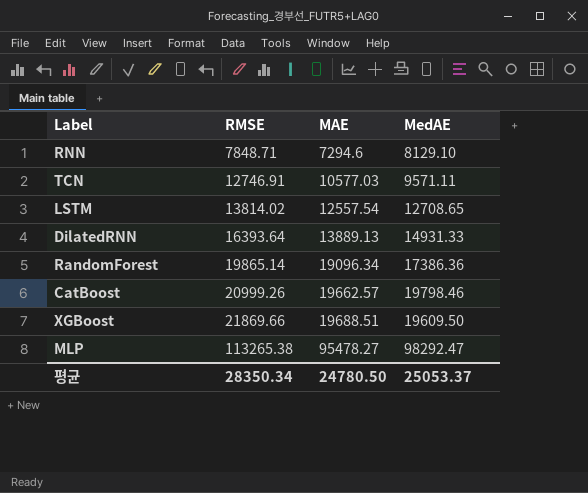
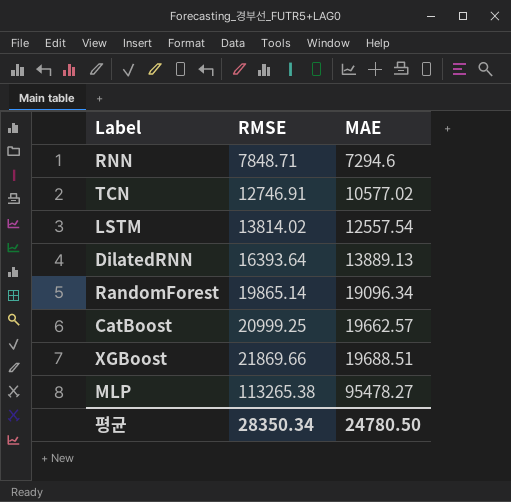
column MedAE | position: 4 -> none
TCN | MAE: 10577.03 -> 10577.02
CatBoost | RMSE: 20999.26 -> 20999.25

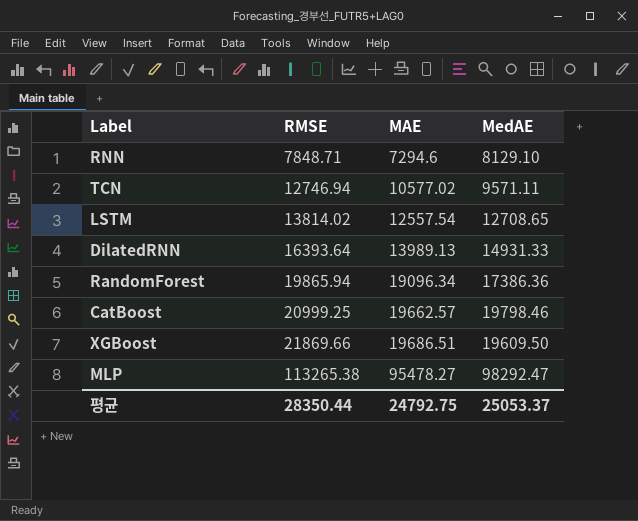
column MedAE | position: none -> 4
TCN | RMSE: 12746.91 -> 12746.94
DilatedRNN | MAE: 13889.13 -> 13989.13
RandomForest | RMSE: 19865.14 -> 19865.94
XGBoost | MAE: 19688.51 -> 19686.51
평균 | RMSE: 28350.34 -> 28350.44
평균 | MAE: 24780.50 -> 24792.75

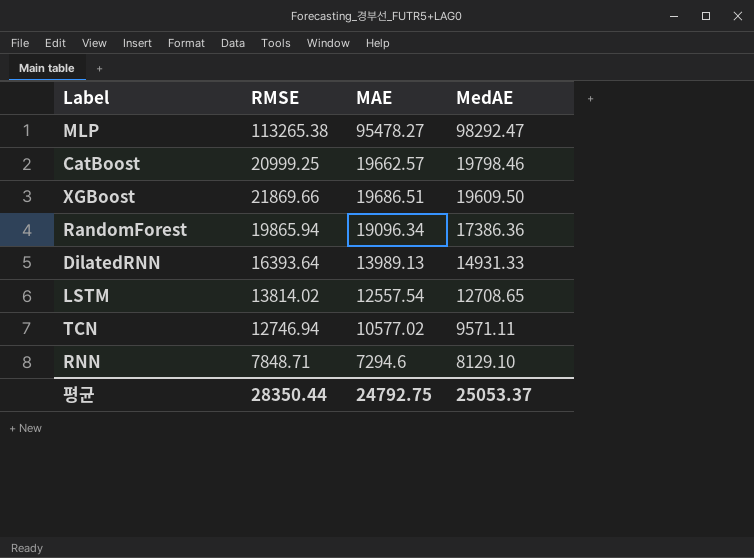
row order: RMSE ascending -> MedAE descending

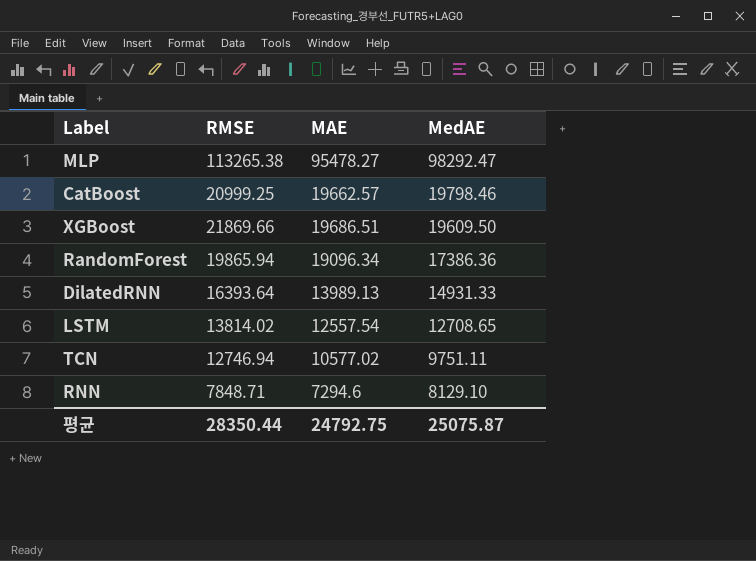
TCN | MedAE: 9571.11 -> 9751.11
평균 | MedAE: 25053.37 -> 25075.87

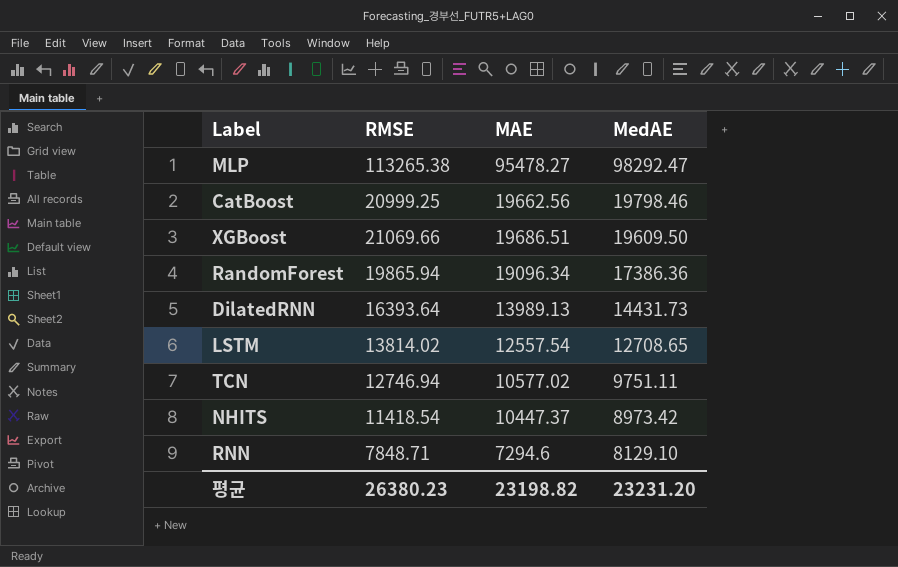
CatBoost | MAE: 19662.57 -> 19662.56
XGBoost | RMSE: 21869.66 -> 21069.66
DilatedRNN | MedAE: 14931.33 -> 14431.73
row NHITS: none -> 11418.54 | 10447.37 | 8973.42
평균 | RMSE: 28350.44 -> 26380.23
평균 | MAE: 24792.75 -> 23198.82
평균 | MedAE: 25075.87 -> 23231.20

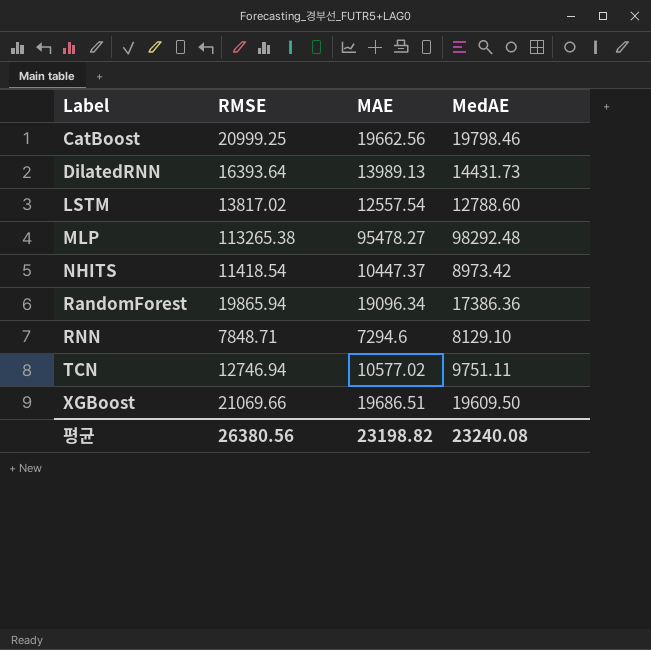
row order: MedAE descending -> Label ascending
LSTM | RMSE: 13814.02 -> 13817.02
LSTM | MedAE: 12708.65 -> 12788.60
MLP | MedAE: 98292.47 -> 98292.48
평균 | RMSE: 26380.23 -> 26380.56
평균 | MedAE: 23231.20 -> 23240.08

